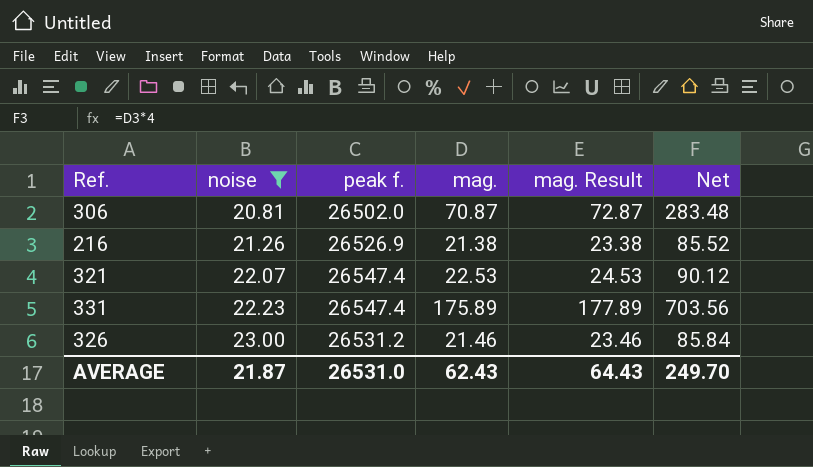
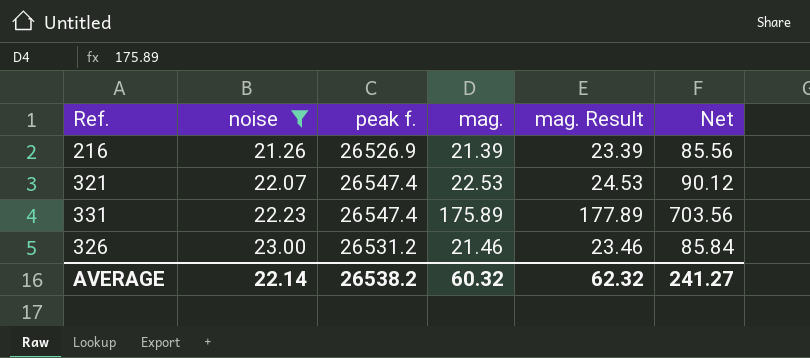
row 306: 20.81 | 26502.0 | 70.87 | 72.87 | 283.48 -> none
216 | mag.: 21.38 -> 21.39
216 | mag. Result: 23.38 -> 23.39
216 | Net: 85.52 -> 85.56
AVERAGE | noise: 21.87 -> 22.14
AVERAGE | peak f.: 26531.0 -> 26538.2
AVERAGE | mag.: 62.43 -> 60.32
AVERAGE | mag. Result: 64.43 -> 62.32
AVERAGE | Net: 249.70 -> 241.27

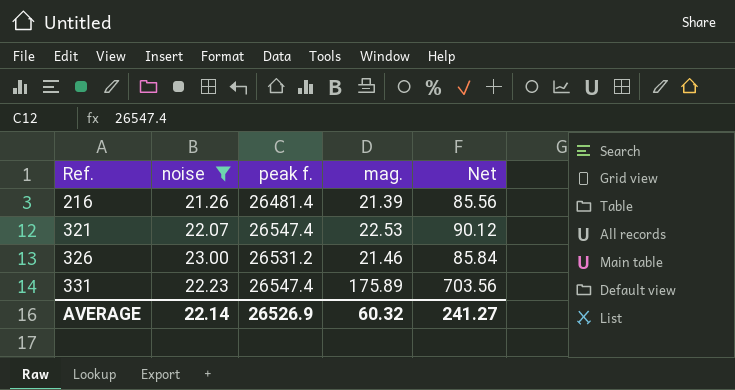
row order: noise ascending -> Ref. ascending
column mag. Result | formula: [mag.] + 2 -> none
216 | peak f.: 26526.9 -> 26481.4
AVERAGE | peak f.: 26538.2 -> 26526.9

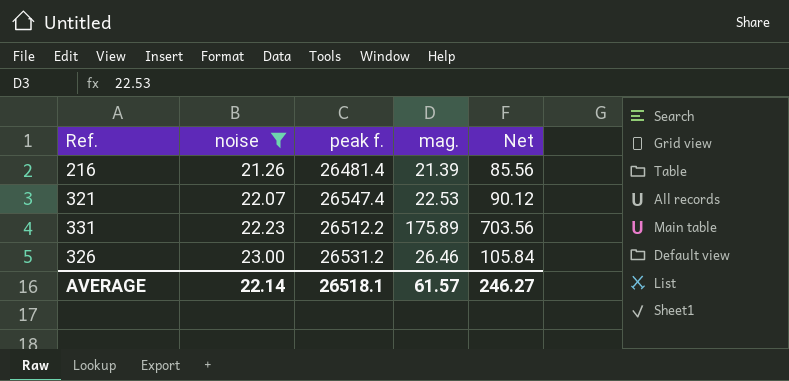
row order: Ref. ascending -> noise ascending
331 | peak f.: 26547.4 -> 26512.2
326 | mag.: 21.46 -> 26.46
326 | Net: 85.84 -> 105.84
AVERAGE | peak f.: 26526.9 -> 26518.1
AVERAGE | mag.: 60.32 -> 61.57
AVERAGE | Net: 241.27 -> 246.27

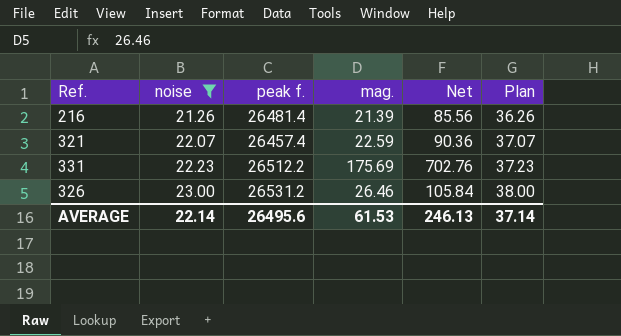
column Plan | formula: none -> [noise] + 15
321 | peak f.: 26547.4 -> 26457.4
321 | mag.: 22.53 -> 22.59
321 | Net: 90.12 -> 90.36
331 | mag.: 175.89 -> 175.69
331 | Net: 703.56 -> 702.76
AVERAGE | peak f.: 26518.1 -> 26495.6
AVERAGE | mag.: 61.57 -> 61.53
AVERAGE | Net: 246.27 -> 246.13

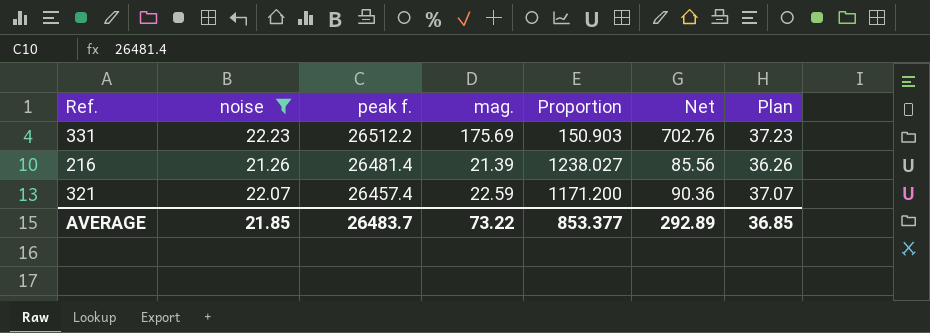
row order: noise ascending -> peak f. descending
column Proportion | formula: none -> [peak f.] / [mag.]
row 326: 23.00 | 26531.2 | 26.46 | 105.84 | 38.00 -> none
AVERAGE | noise: 22.14 -> 21.85
AVERAGE | peak f.: 26495.6 -> 26483.7
AVERAGE | mag.: 61.53 -> 73.22
AVERAGE | Net: 246.13 -> 292.89
AVERAGE | Plan: 37.14 -> 36.85

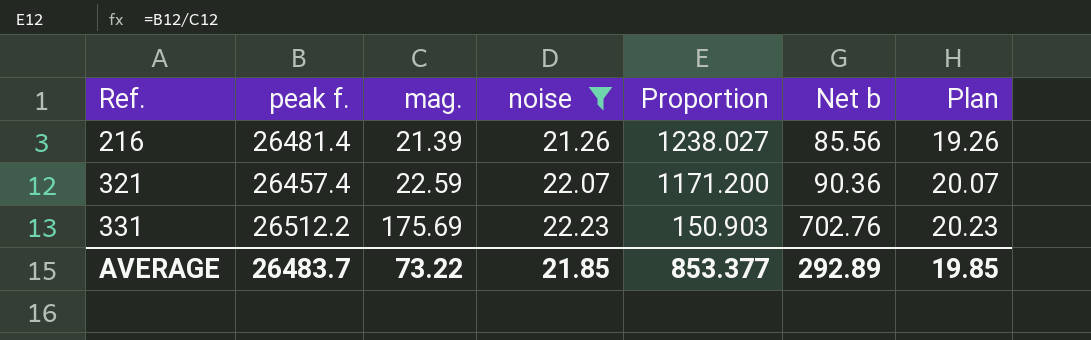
row order: peak f. descending -> Ref. ascending
column noise | position: 2 -> 4
column name: Net -> Net b
column Plan | formula: [noise] + 15 -> [noise] - 2
AVERAGE | Plan: 36.85 -> 19.85

